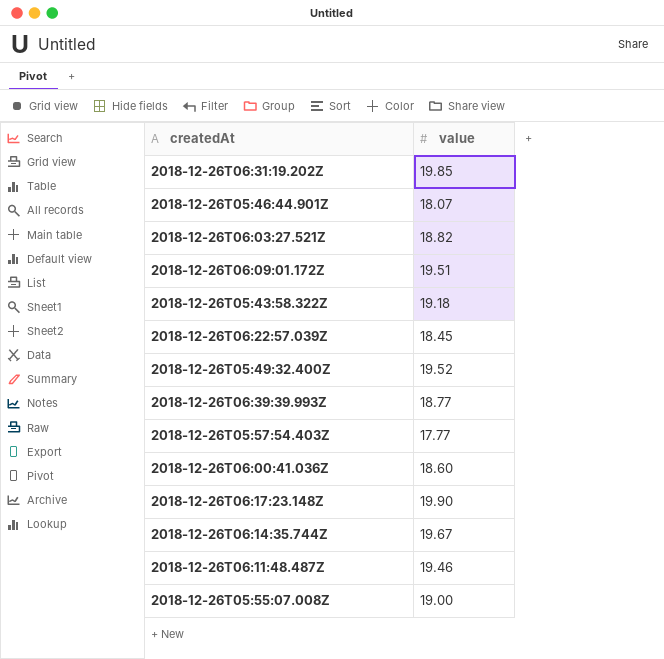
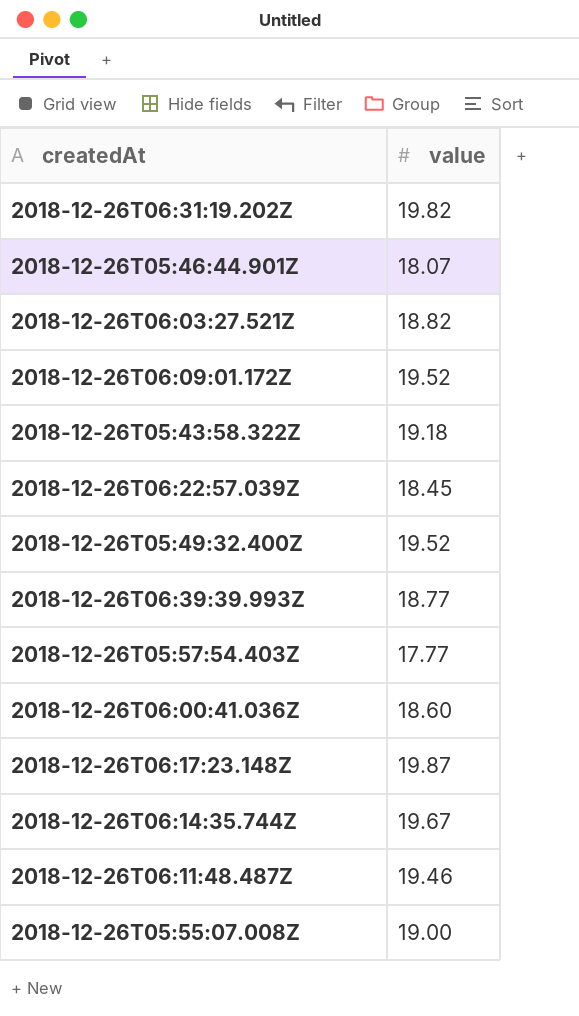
2018-12-26T06:31:19.202Z | value: 19.85 -> 19.82
2018-12-26T06:09:01.172Z | value: 19.51 -> 19.52
2018-12-26T06:17:23.148Z | value: 19.90 -> 19.87

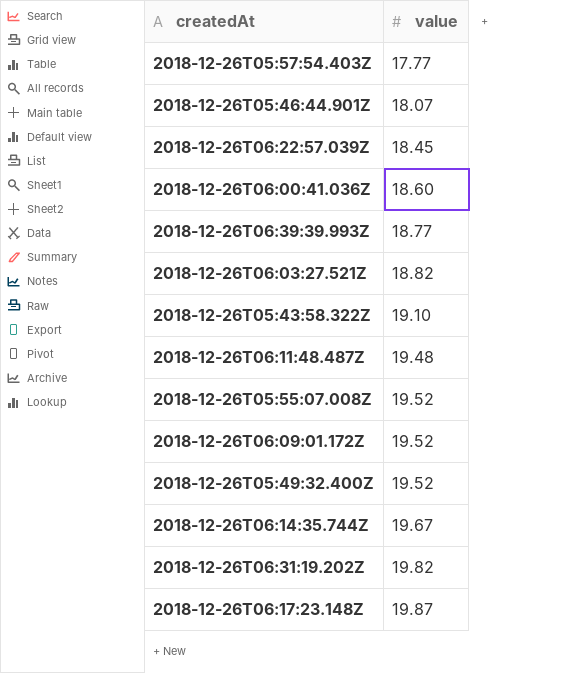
row order: none -> value ascending
2018-12-26T05:43:58.322Z | value: 19.18 -> 19.10
2018-12-26T06:11:48.487Z | value: 19.46 -> 19.48
2018-12-26T05:55:07.008Z | value: 19.00 -> 19.52

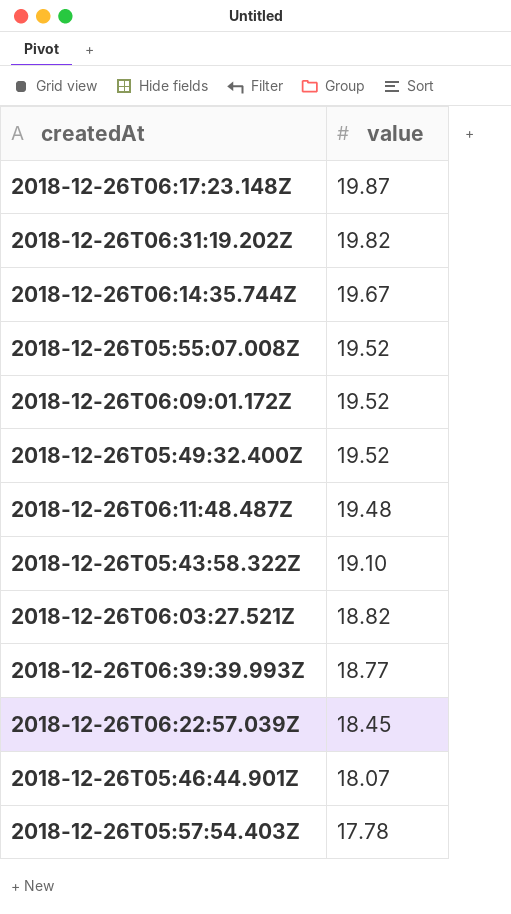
row order: value ascending -> value descending
row 2018-12-26T06:00:41.036Z: 18.60 -> none
2018-12-26T05:57:54.403Z | value: 17.77 -> 17.78

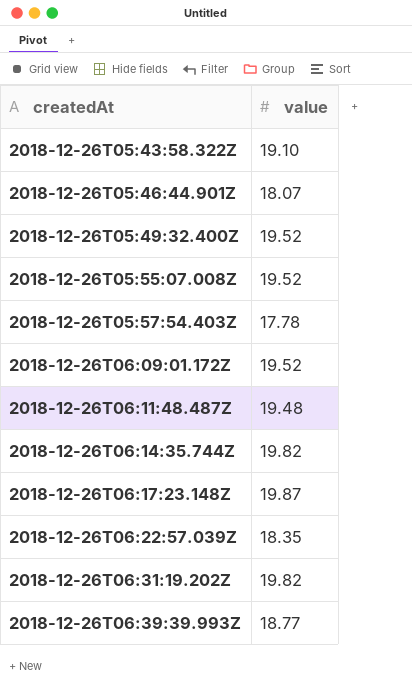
row order: value descending -> createdAt ascending
row 2018-12-26T06:03:27.521Z: 18.82 -> none
2018-12-26T06:14:35.744Z | value: 19.67 -> 19.82
2018-12-26T06:22:57.039Z | value: 18.45 -> 18.35

